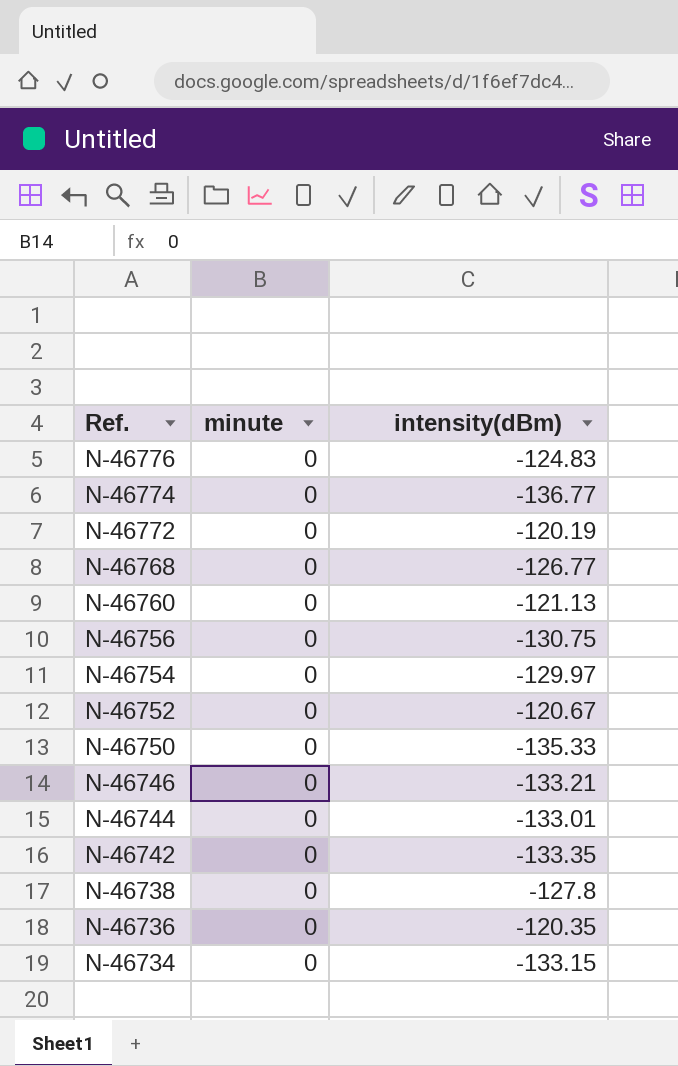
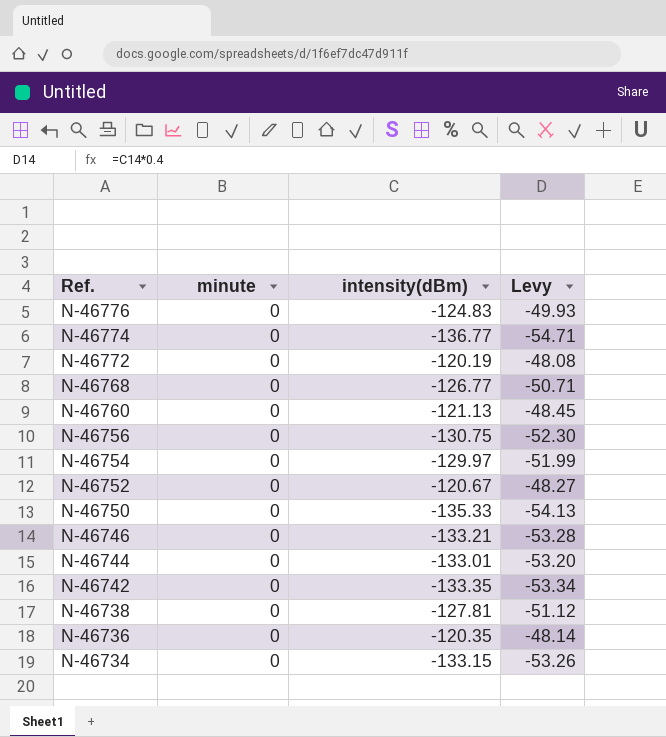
column Levy | formula: none -> [intensity(dBm)] * 0.4
N-46738 | intensity(dBm): -127.8 -> -127.81

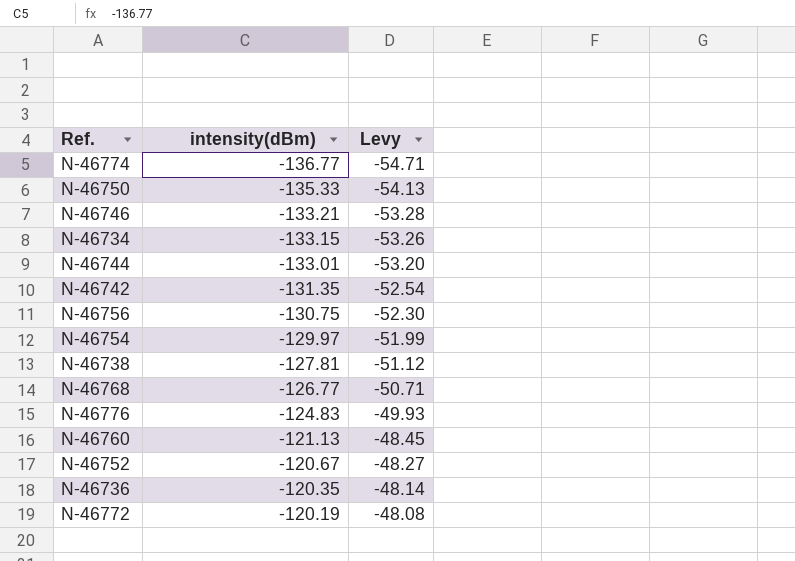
row order: Ref. descending -> intensity(dBm) ascending
column minute | position: 2 -> none
N-46742 | intensity(dBm): -133.35 -> -131.35
N-46742 | Levy: -53.34 -> -52.54

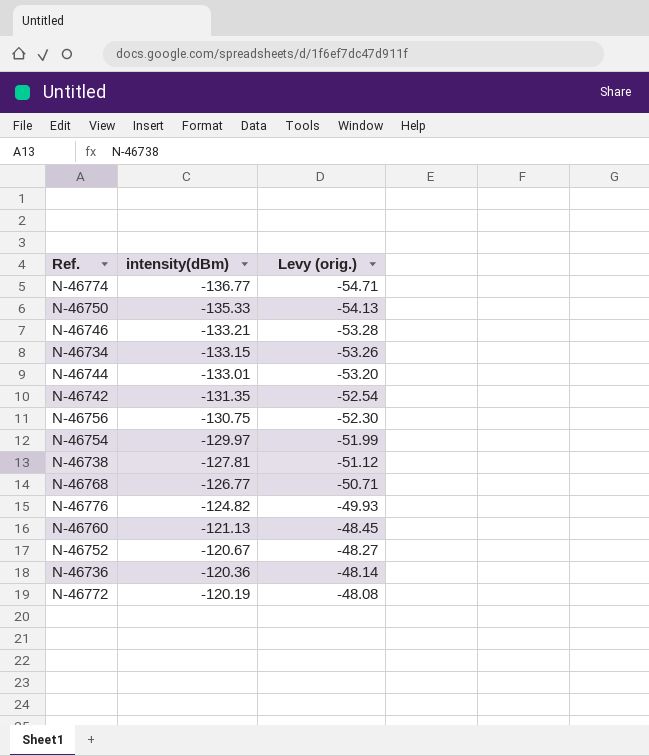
column name: Levy -> Levy (orig.)
N-46776 | intensity(dBm): -124.83 -> -124.82
N-46736 | intensity(dBm): -120.35 -> -120.36

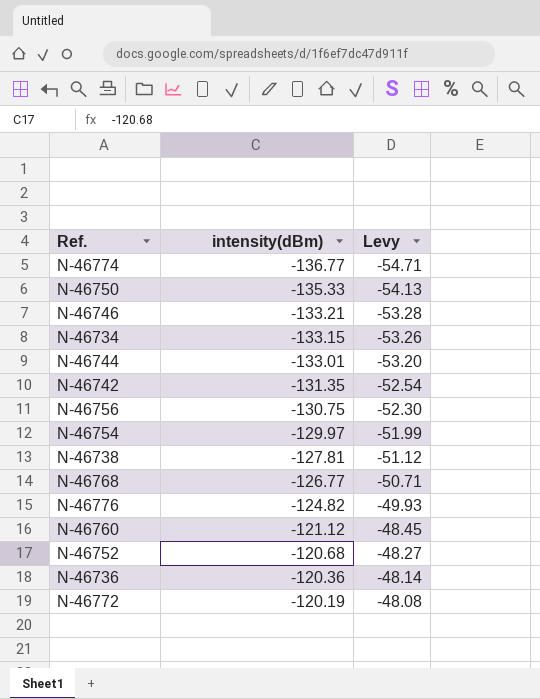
column name: Levy (orig.) -> Levy
N-46760 | intensity(dBm): -121.13 -> -121.12
N-46752 | intensity(dBm): -120.67 -> -120.68

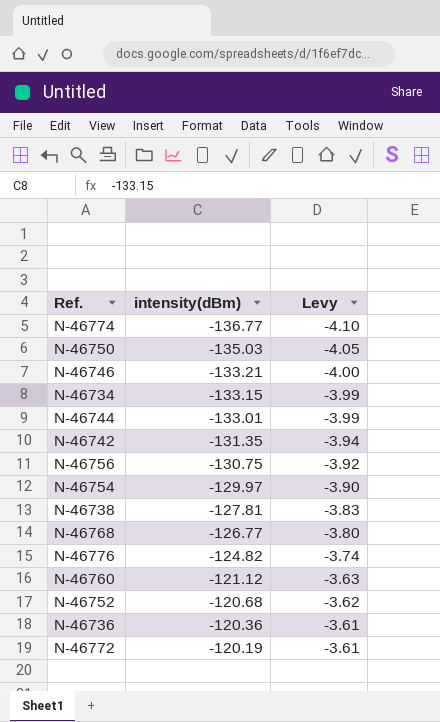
column Levy | formula: [intensity(dBm)] * 0.4 -> [intensity(dBm)] * 0.03
N-46750 | intensity(dBm): -135.33 -> -135.03

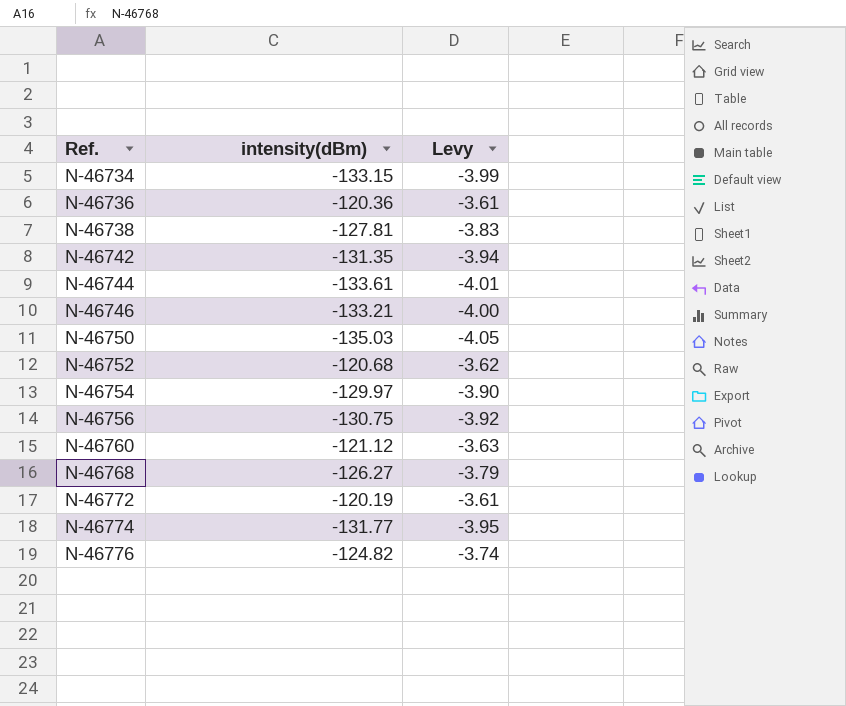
row order: intensity(dBm) ascending -> Ref. ascending
N-46744 | intensity(dBm): -133.01 -> -133.61
N-46744 | Levy: -3.99 -> -4.01
N-46768 | intensity(dBm): -126.77 -> -126.27
N-46768 | Levy: -3.80 -> -3.79
N-46774 | intensity(dBm): -136.77 -> -131.77
N-46774 | Levy: -4.10 -> -3.95

